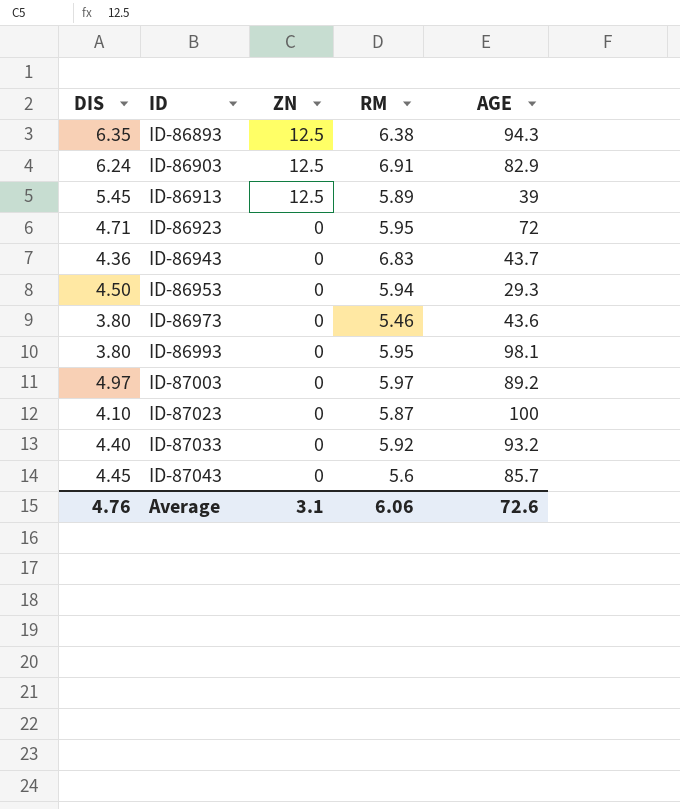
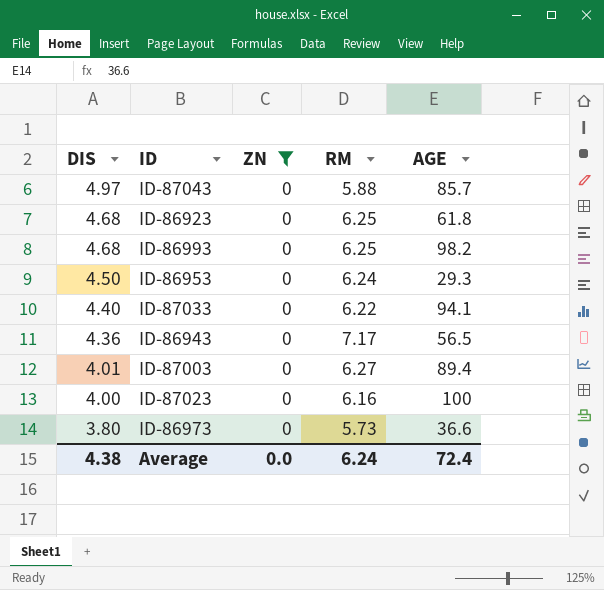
filter: none -> ZN = 0
row order: ID ascending -> DIS descending
ID-87043 | DIS: 4.45 -> 4.97
ID-87043 | RM: 5.6 -> 5.88
ID-86923 | DIS: 4.71 -> 4.68
ID-86923 | RM: 5.95 -> 6.25
ID-86923 | AGE: 72 -> 61.8
ID-86993 | DIS: 3.80 -> 4.68
ID-86993 | RM: 5.95 -> 6.25
ID-86993 | AGE: 98.1 -> 98.2
ID-86953 | RM: 5.94 -> 6.24
ID-87033 | RM: 5.92 -> 6.22
ID-87033 | AGE: 93.2 -> 94.1
ID-86943 | RM: 6.83 -> 7.17
ID-86943 | AGE: 43.7 -> 56.5
ID-87003 | DIS: 4.97 -> 4.01
ID-87003 | RM: 5.97 -> 6.27
ID-87003 | AGE: 89.2 -> 89.4
ID-87023 | DIS: 4.10 -> 4.00
ID-87023 | RM: 5.87 -> 6.16
ID-86973 | RM: 5.46 -> 5.73
ID-86973 | AGE: 43.6 -> 36.6
Average | DIS: 4.76 -> 4.38
Average | ZN: 3.1 -> 0.0
Average | RM: 6.06 -> 6.24
Average | AGE: 72.6 -> 72.4

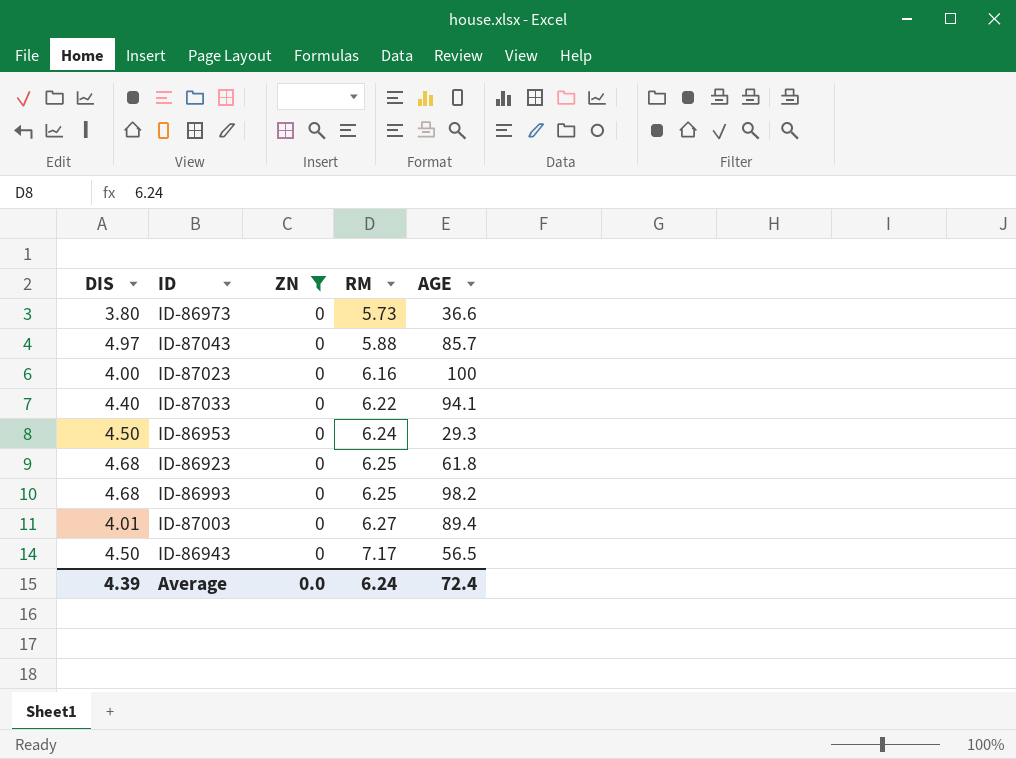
row order: DIS descending -> RM ascending
ID-86943 | DIS: 4.36 -> 4.50
Average | DIS: 4.38 -> 4.39

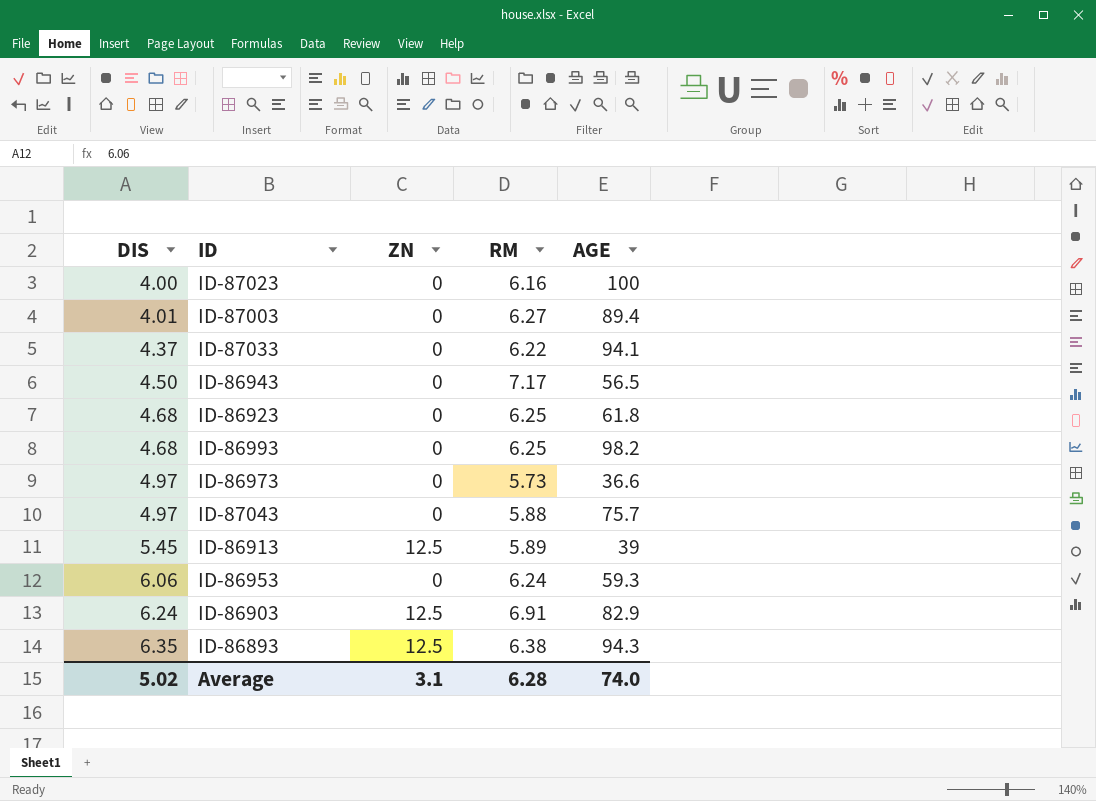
filter: ZN = 0 -> none
row order: RM ascending -> DIS ascending
ID-87033 | DIS: 4.40 -> 4.37
ID-86973 | DIS: 3.80 -> 4.97
ID-87043 | AGE: 85.7 -> 75.7
ID-86953 | DIS: 4.50 -> 6.06
ID-86953 | AGE: 29.3 -> 59.3
Average | DIS: 4.39 -> 5.02
Average | ZN: 0.0 -> 3.1
Average | RM: 6.24 -> 6.28
Average | AGE: 72.4 -> 74.0

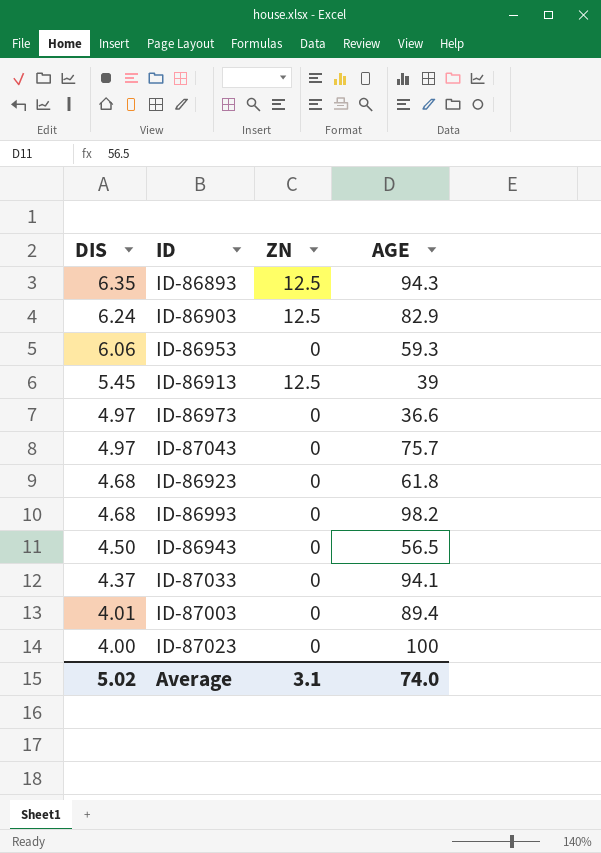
row order: DIS ascending -> DIS descending
column RM | position: 4 -> none

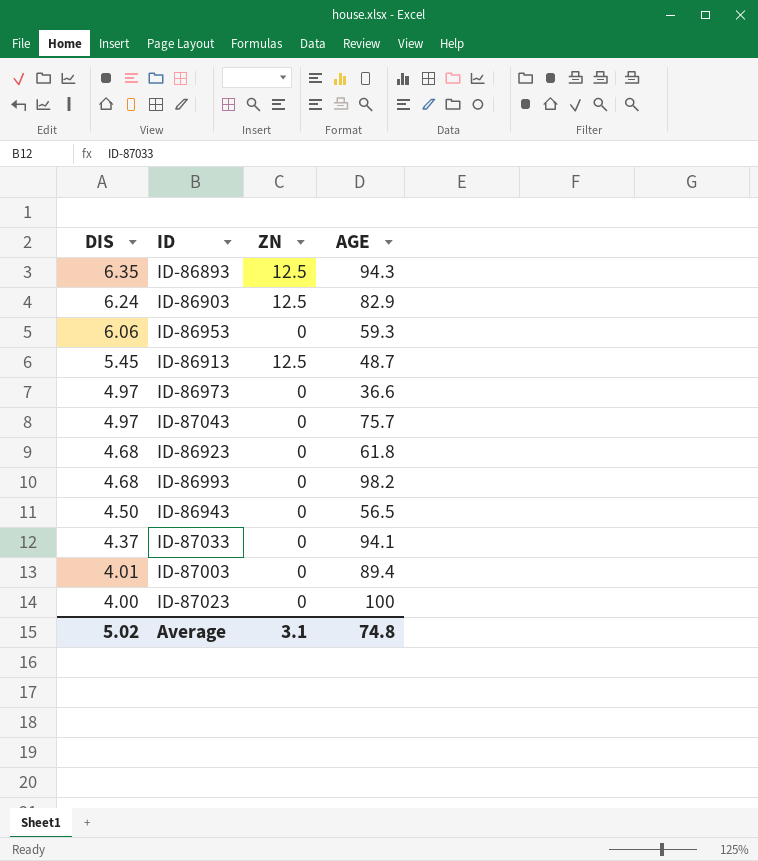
ID-86913 | AGE: 39 -> 48.7
Average | AGE: 74.0 -> 74.8

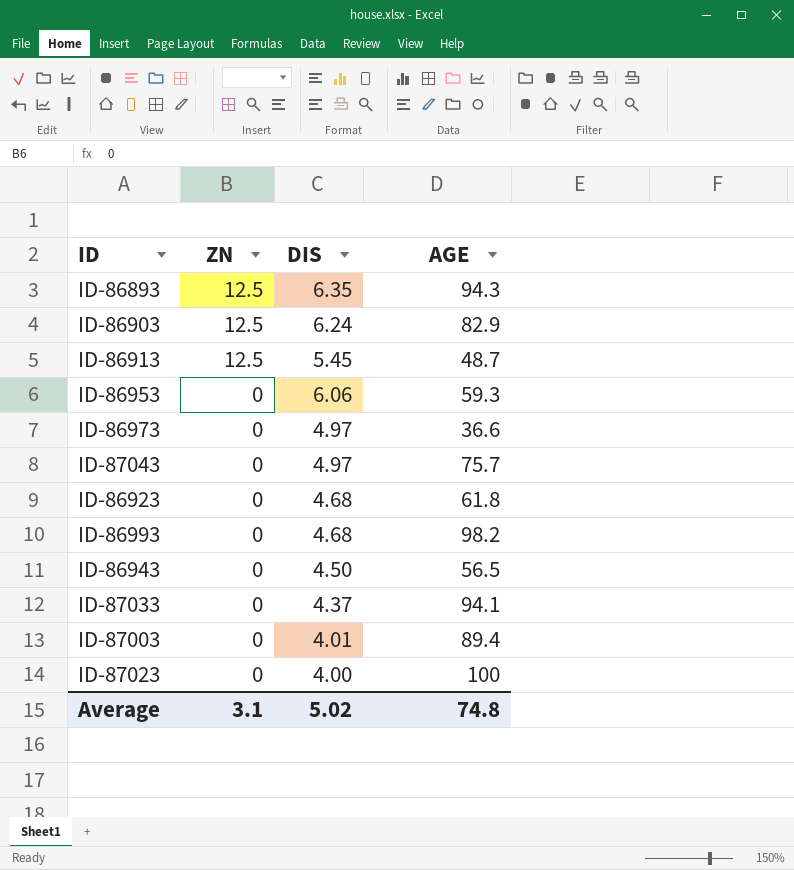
row order: DIS descending -> ZN descending
column DIS | position: 1 -> 3

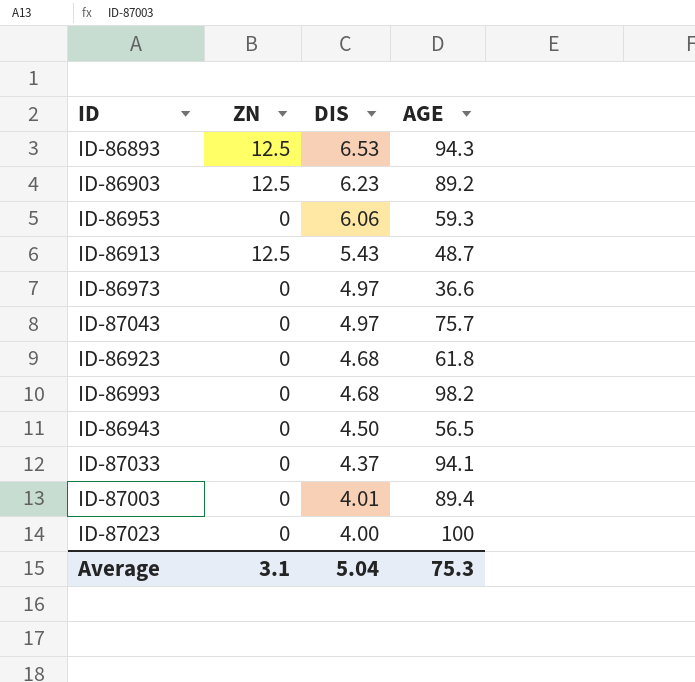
row order: ZN descending -> DIS descending
ID-86893 | DIS: 6.35 -> 6.53
ID-86903 | DIS: 6.24 -> 6.23
ID-86903 | AGE: 82.9 -> 89.2
ID-86913 | DIS: 5.45 -> 5.43
Average | DIS: 5.02 -> 5.04
Average | AGE: 74.8 -> 75.3

